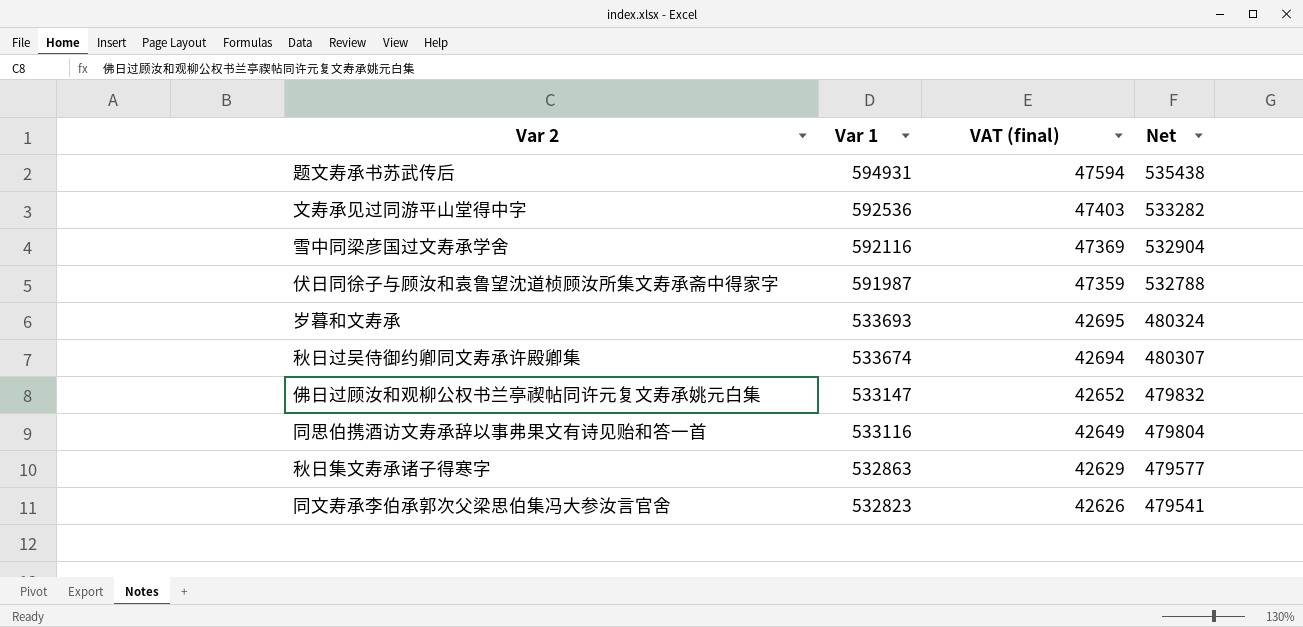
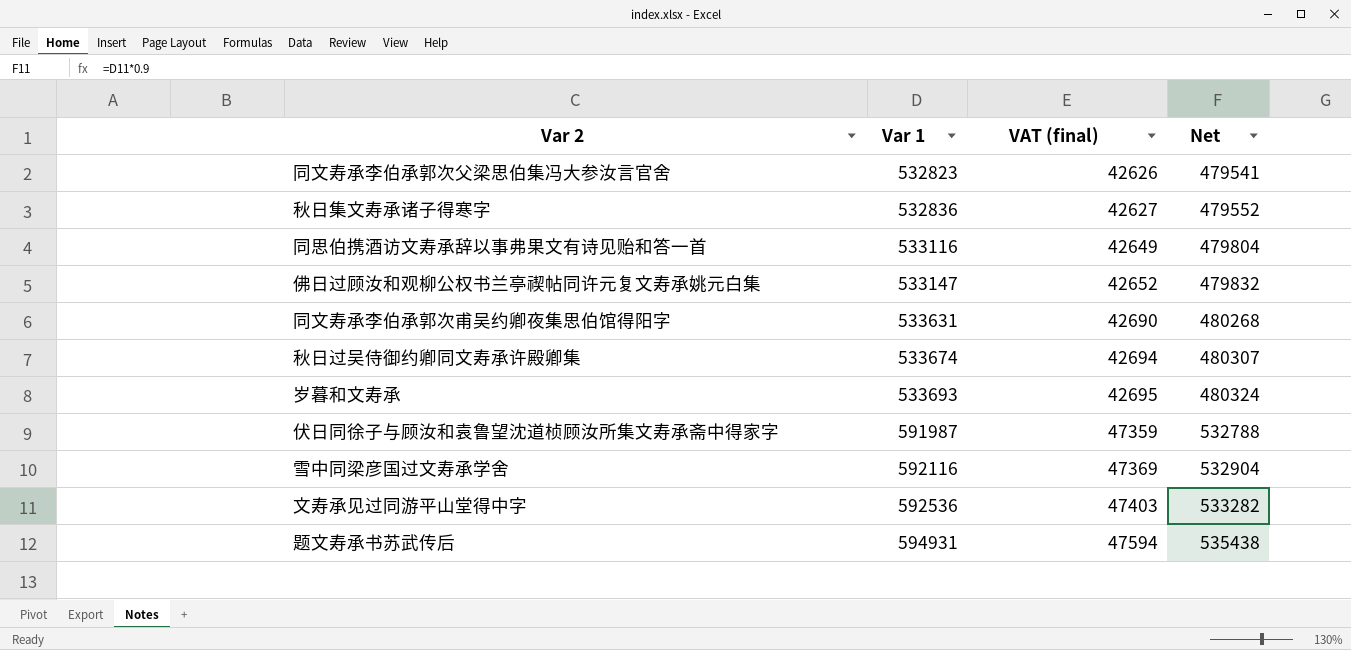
row order: Var 1 descending -> Var 1 ascending
秋日集文寿承诸子得寒字 | Var 1: 532863 -> 532836
秋日集文寿承诸子得寒字 | VAT (final): 42629 -> 42627
秋日集文寿承诸子得寒字 | Net: 479577 -> 479552
row 同文寿承李伯承郭次甫吴约卿夜集思伯馆得阳字: none -> 533631 | 42690 | 480268

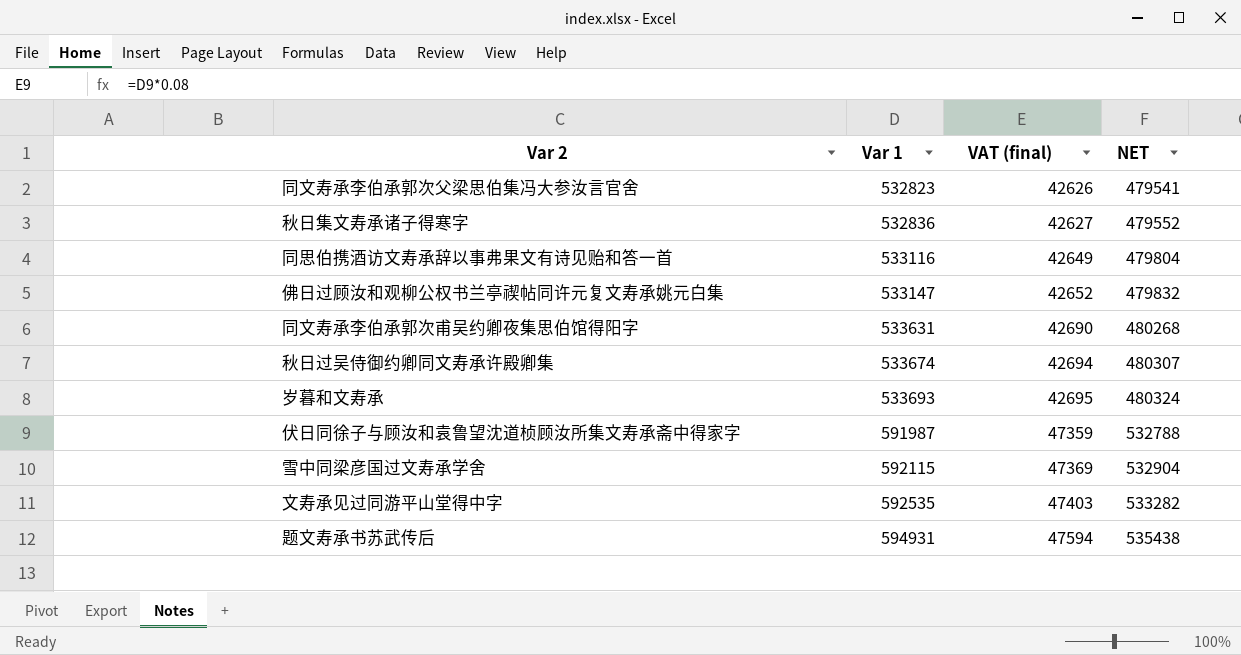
column name: Net -> NET
雪中同梁彦国过文寿承学舍 | Var 1: 592116 -> 592115
文寿承见过同游平山堂得中字 | Var 1: 592536 -> 592535

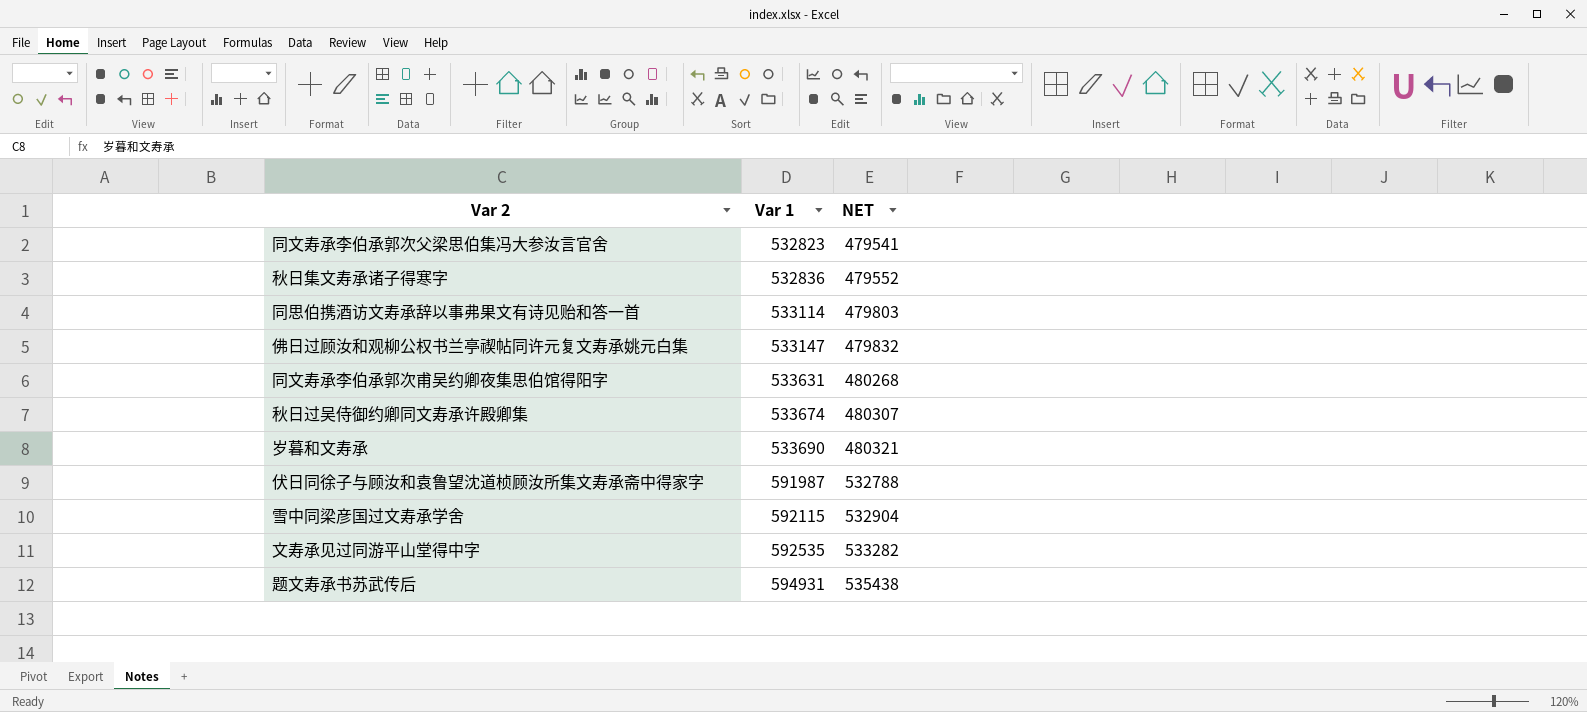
column VAT (final) | formula: [Var 1] * 0.08 -> none
同思伯携酒访文寿承辞以事弗果文有诗见贻和答一首 | Var 1: 533116 -> 533114
同思伯携酒访文寿承辞以事弗果文有诗见贻和答一首 | NET: 479804 -> 479803
岁暮和文寿承 | Var 1: 533693 -> 533690
岁暮和文寿承 | NET: 480324 -> 480321

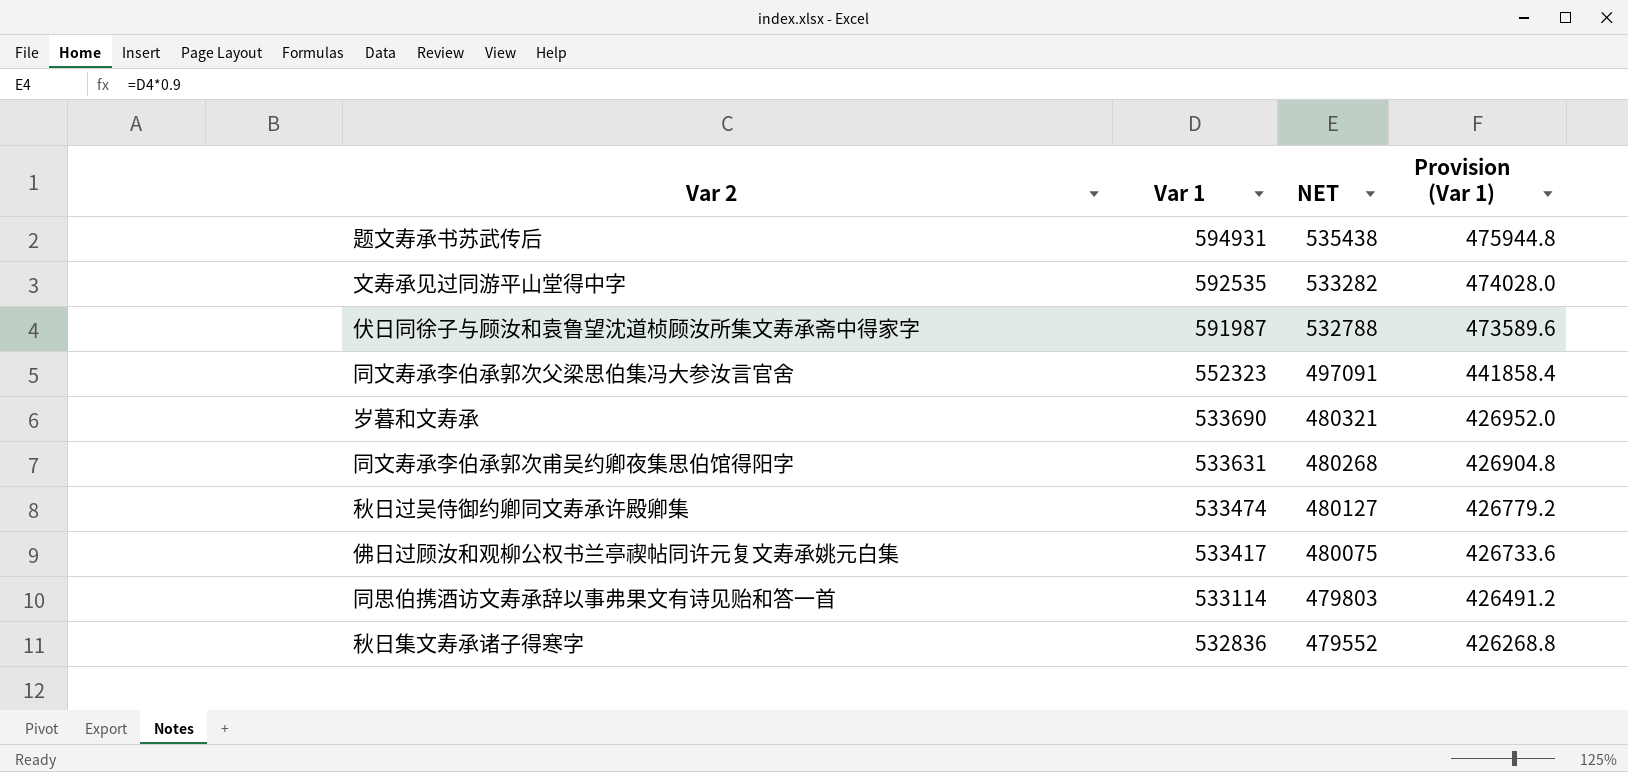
row order: Var 1 ascending -> Var 1 descending
column Provision (Var 1) | formula: none -> [Var 1] * 0.8
row 雪中同梁彦国过文寿承学舍: 592115 | 532904 -> none
同文寿承李伯承郭次父梁思伯集冯大参汝言官舍 | Var 1: 532823 -> 552323
同文寿承李伯承郭次父梁思伯集冯大参汝言官舍 | NET: 479541 -> 497091
秋日过吴侍御约卿同文寿承许殿卿集 | Var 1: 533674 -> 533474
秋日过吴侍御约卿同文寿承许殿卿集 | NET: 480307 -> 480127
佛日过顾汝和观柳公权书兰亭禊帖同许元复文寿承姚元白集 | Var 1: 533147 -> 533417
佛日过顾汝和观柳公权书兰亭禊帖同许元复文寿承姚元白集 | NET: 479832 -> 480075

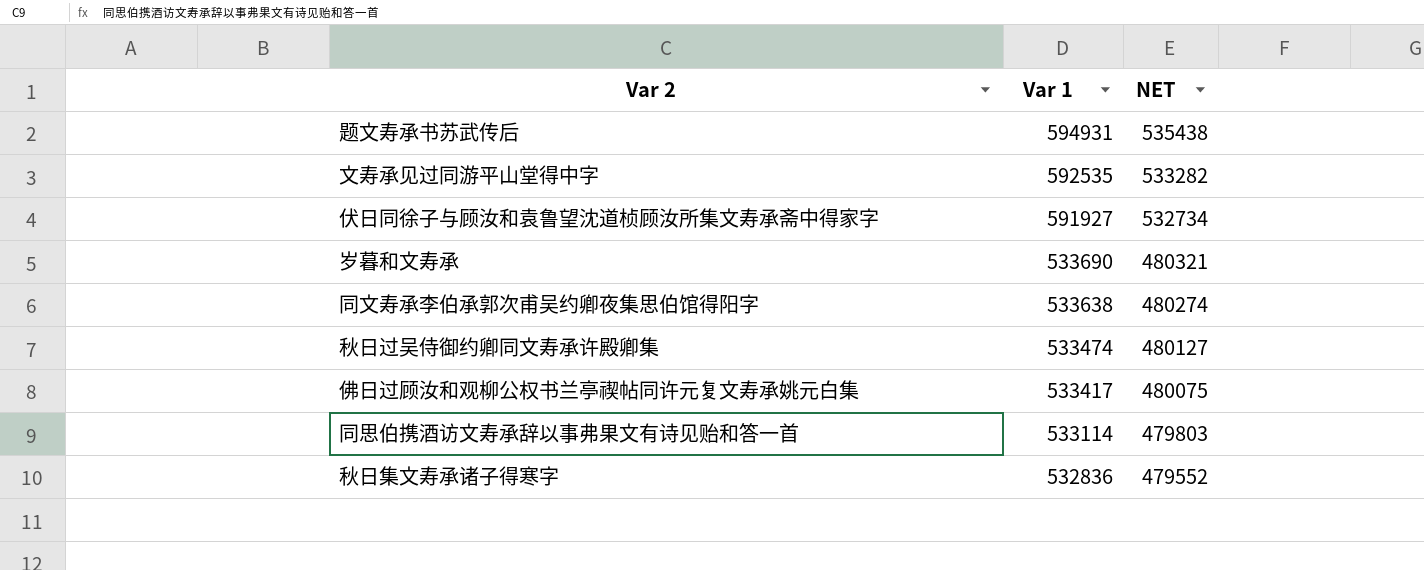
column Provision (Var 1) | formula: [Var 1] * 0.8 -> none
row 同文寿承李伯承郭次父梁思伯集冯大参汝言官舍: 552323 | 497091 | 441858.4 -> none
伏日同徐子与顾汝和袁鲁望沈道桢顾汝所集文寿承斋中得家字 | Var 1: 591987 -> 591927
伏日同徐子与顾汝和袁鲁望沈道桢顾汝所集文寿承斋中得家字 | NET: 532788 -> 532734
同文寿承李伯承郭次甫吴约卿夜集思伯馆得阳字 | Var 1: 533631 -> 533638
同文寿承李伯承郭次甫吴约卿夜集思伯馆得阳字 | NET: 480268 -> 480274

